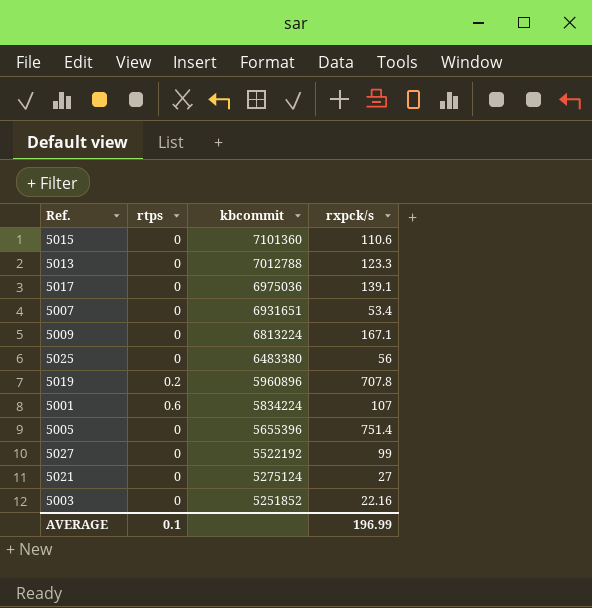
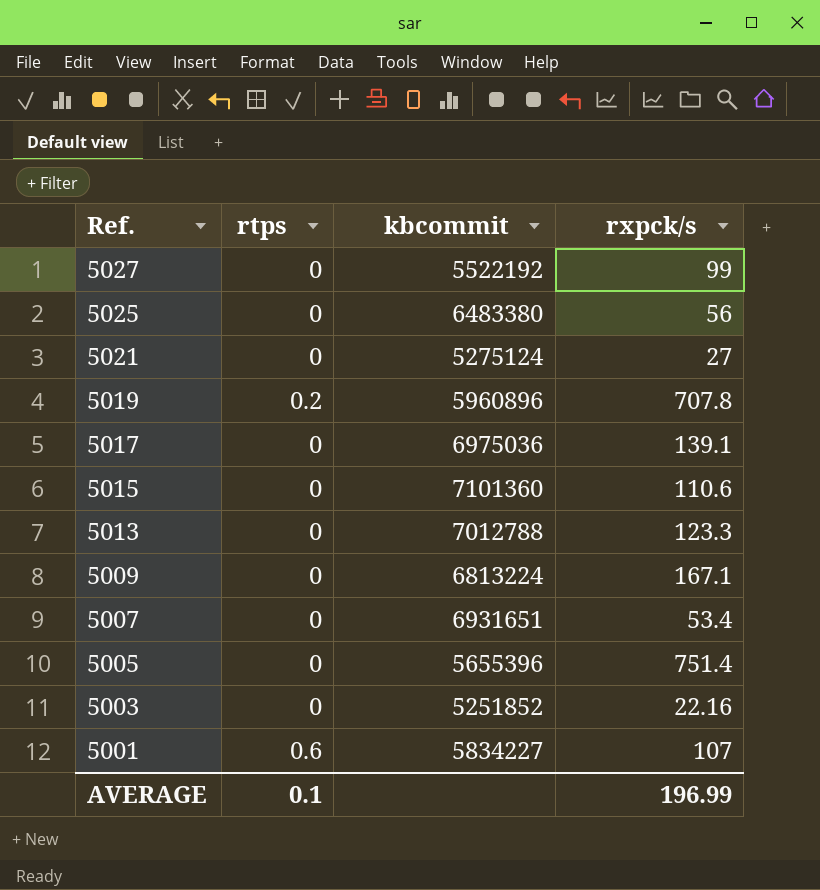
row order: kbcommit descending -> Ref. descending
5001 | kbcommit: 5834224 -> 5834227

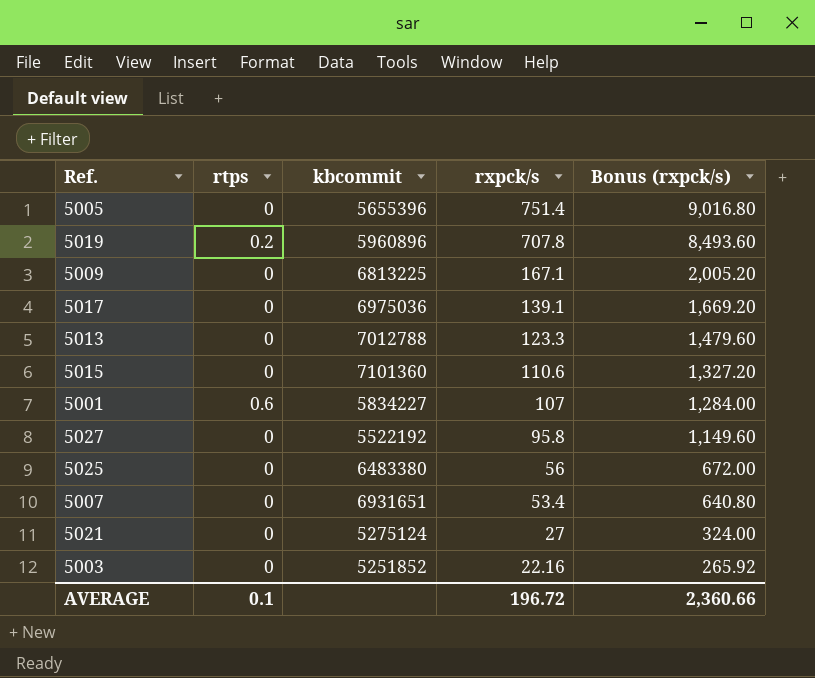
row order: Ref. descending -> rxpck/s descending
column Bonus (rxpck/s) | formula: none -> [rxpck/s] * 12
5009 | kbcommit: 6813224 -> 6813225
5027 | rxpck/s: 99 -> 95.8
AVERAGE | rxpck/s: 196.99 -> 196.72

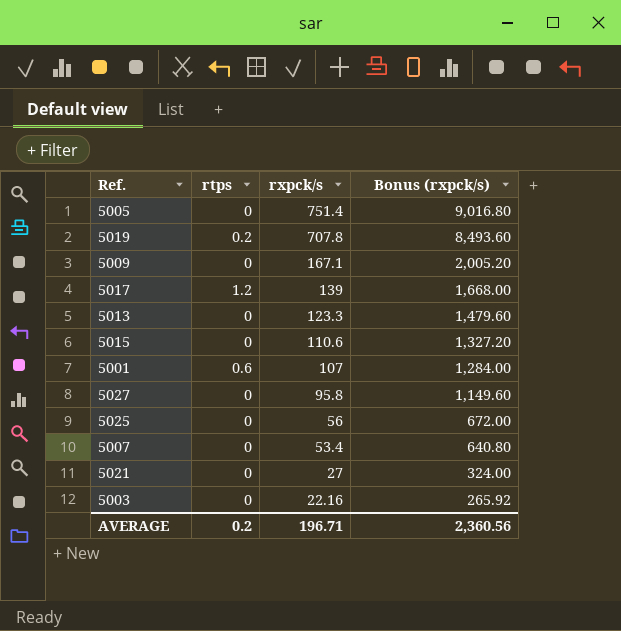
column kbcommit | position: 3 -> none
5017 | rtps: 0 -> 1.2
5017 | rxpck/s: 139.1 -> 139
5017 | Bonus (rxpck/s): 1,669.20 -> 1,668.00
AVERAGE | rtps: 0.1 -> 0.2
AVERAGE | rxpck/s: 196.72 -> 196.71
AVERAGE | Bonus (rxpck/s): 2,360.66 -> 2,360.56

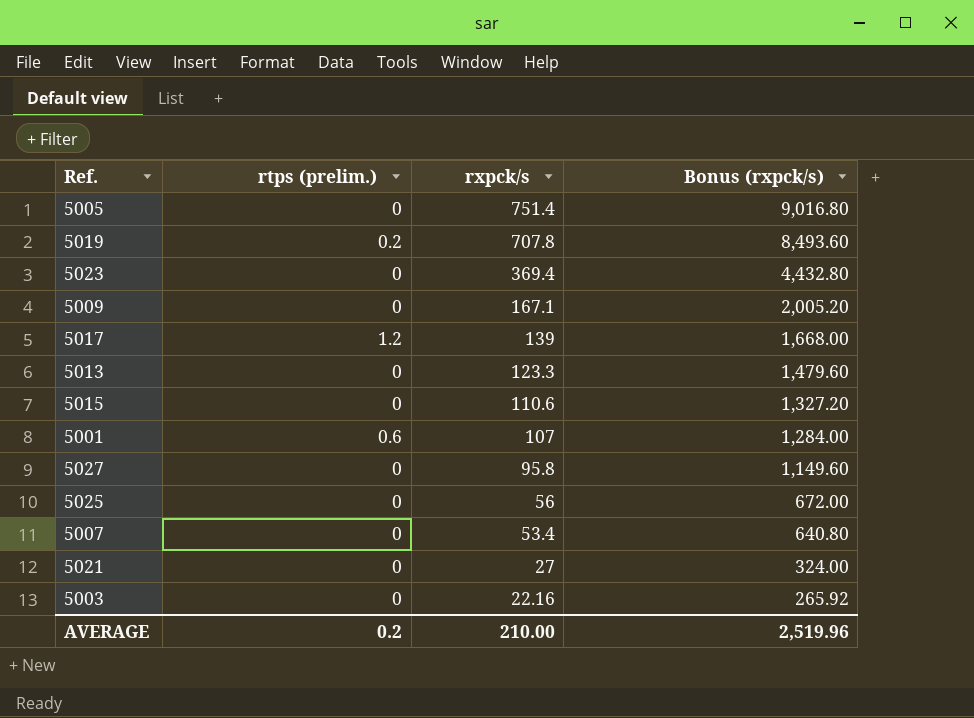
column name: rtps -> rtps (prelim.)
row 5023: none -> 0 | 369.4 | 4,432.80
AVERAGE | rxpck/s: 196.71 -> 210.00
AVERAGE | Bonus (rxpck/s): 2,360.56 -> 2,519.96

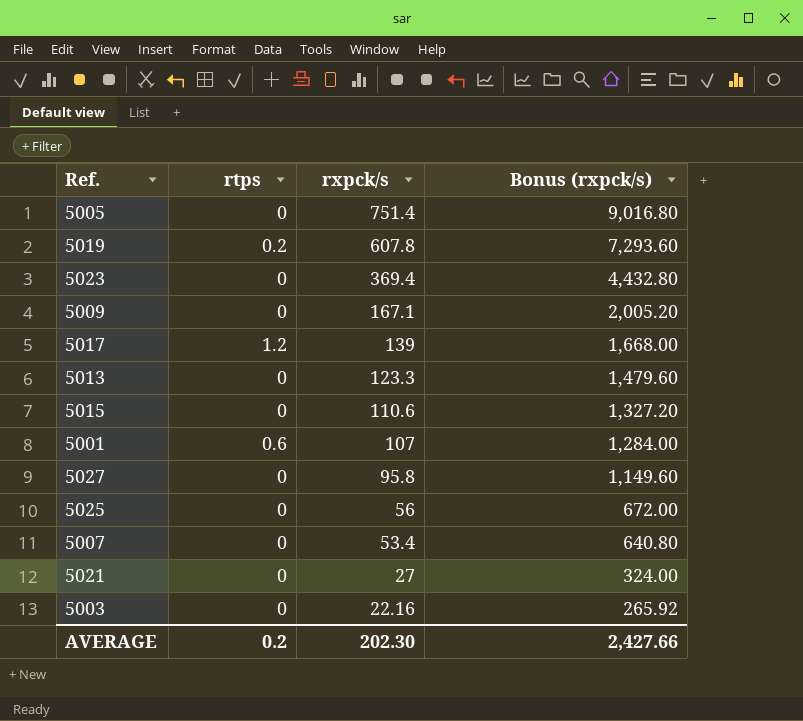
column name: rtps (prelim.) -> rtps
5019 | rxpck/s: 707.8 -> 607.8
5019 | Bonus (rxpck/s): 8,493.60 -> 7,293.60
AVERAGE | rxpck/s: 210.00 -> 202.30
AVERAGE | Bonus (rxpck/s): 2,519.96 -> 2,427.66

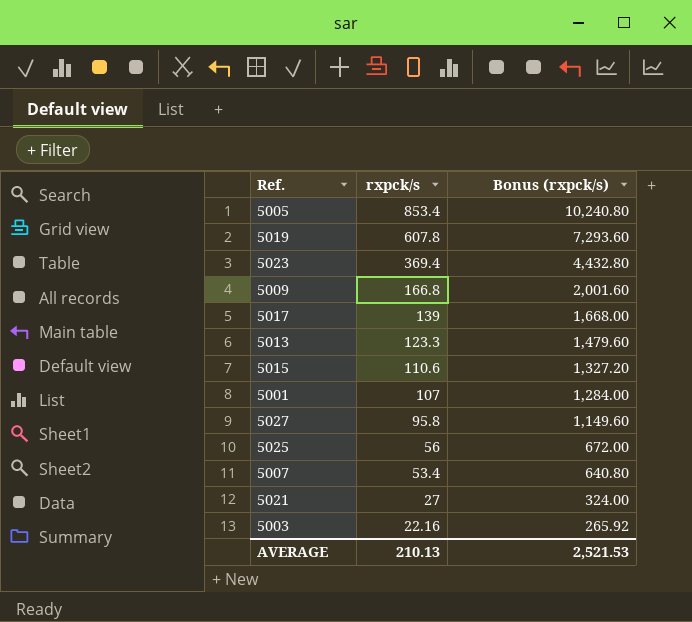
column rtps | position: 2 -> none
5005 | rxpck/s: 751.4 -> 853.4
5005 | Bonus (rxpck/s): 9,016.80 -> 10,240.80
5009 | rxpck/s: 167.1 -> 166.8
5009 | Bonus (rxpck/s): 2,005.20 -> 2,001.60
AVERAGE | rxpck/s: 202.30 -> 210.13
AVERAGE | Bonus (rxpck/s): 2,427.66 -> 2,521.53

